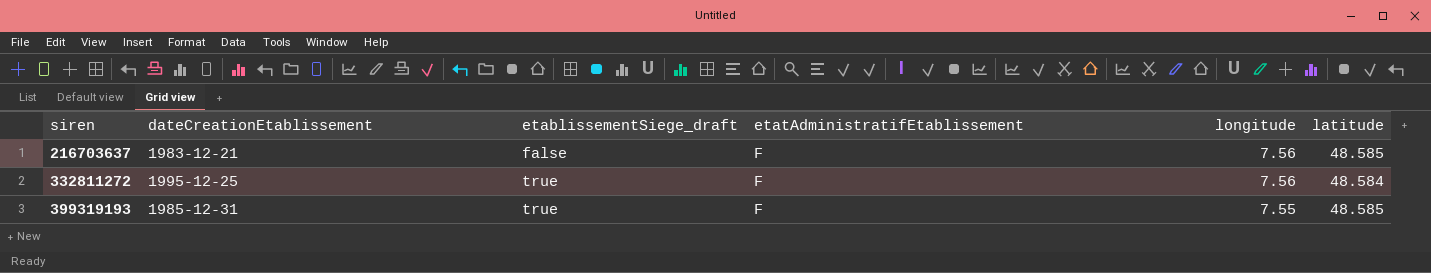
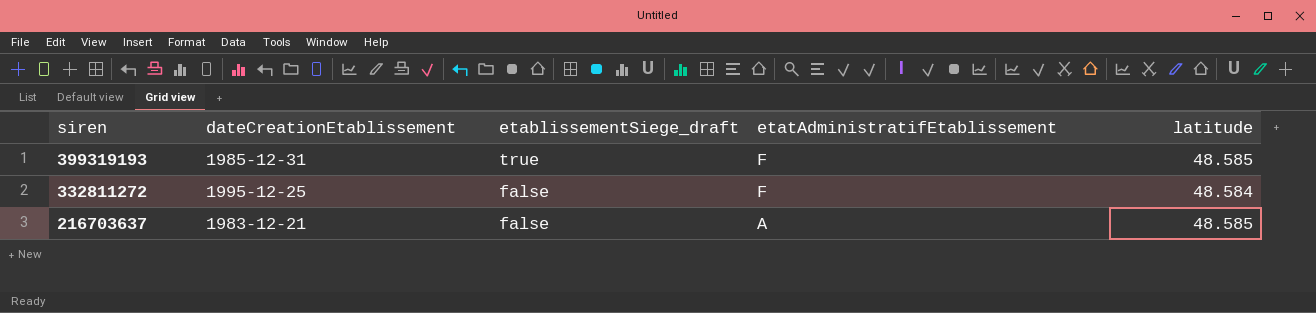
row order: siren ascending -> siren descending
column longitude | position: 5 -> none
332811272 | etablissementSiege_draft: true -> false
216703637 | etatAdministratifEtablissement: F -> A

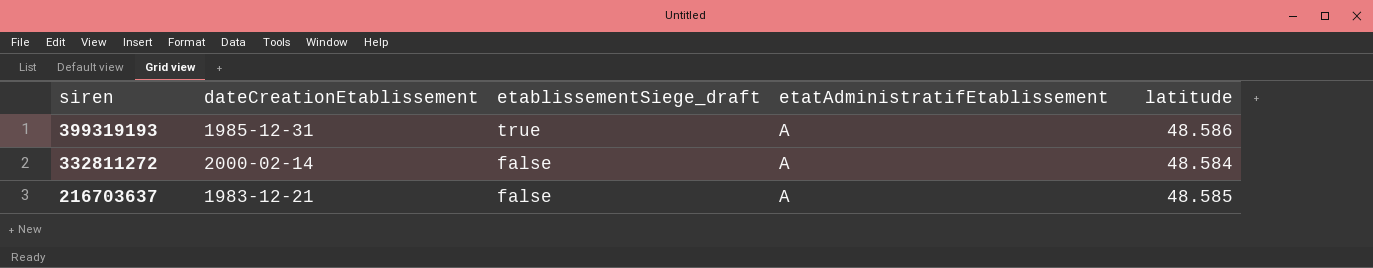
399319193 | etatAdministratifEtablissement: F -> A
399319193 | latitude: 48.585 -> 48.586
332811272 | dateCreationEtablissement: 1995-12-25 -> 2000-02-14
332811272 | etatAdministratifEtablissement: F -> A

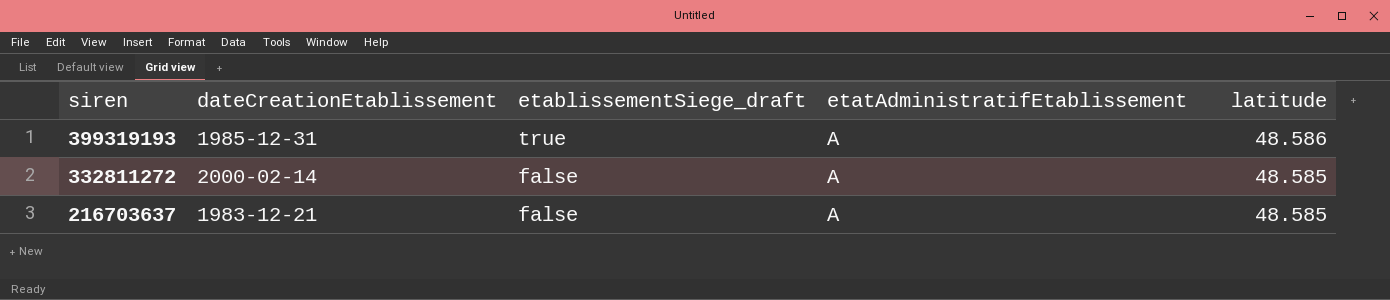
332811272 | latitude: 48.584 -> 48.585

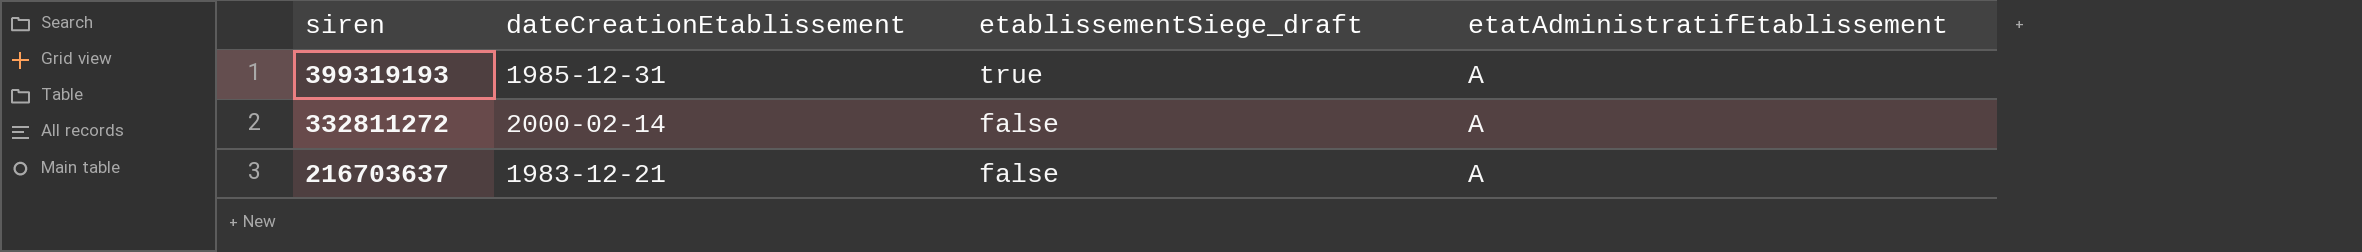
column latitude | position: 5 -> none

